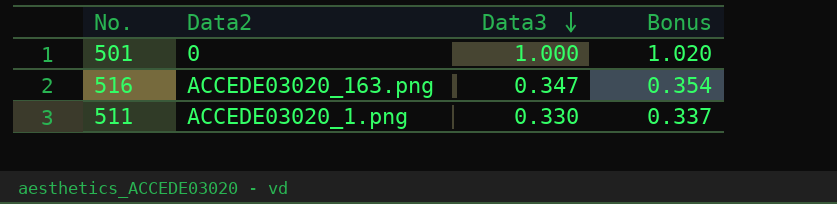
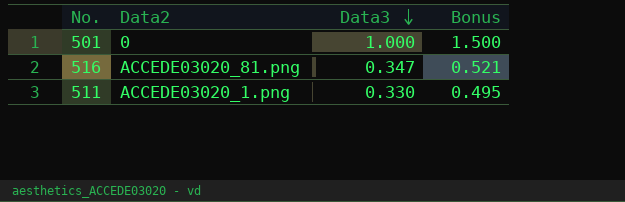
column Bonus | formula: [Data3] * 1.02 -> [Data3] * 1.5
516 | Data2: ACCEDE03020_163.png -> ACCEDE03020_81.png

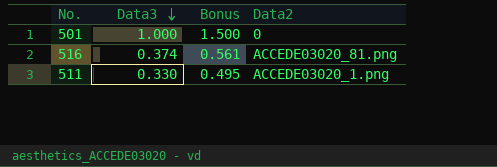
column Data2 | position: 2 -> 4
516 | Data3: 0.347 -> 0.374
516 | Bonus: 0.521 -> 0.561

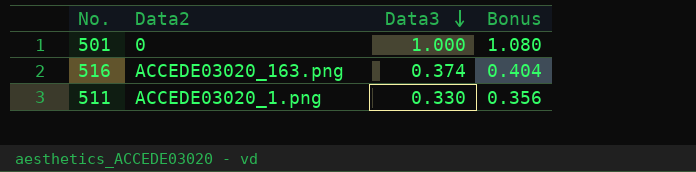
column Data2 | position: 4 -> 2
column Bonus | formula: [Data3] * 1.5 -> [Data3] * 1.08
516 | Data2: ACCEDE03020_81.png -> ACCEDE03020_163.png

